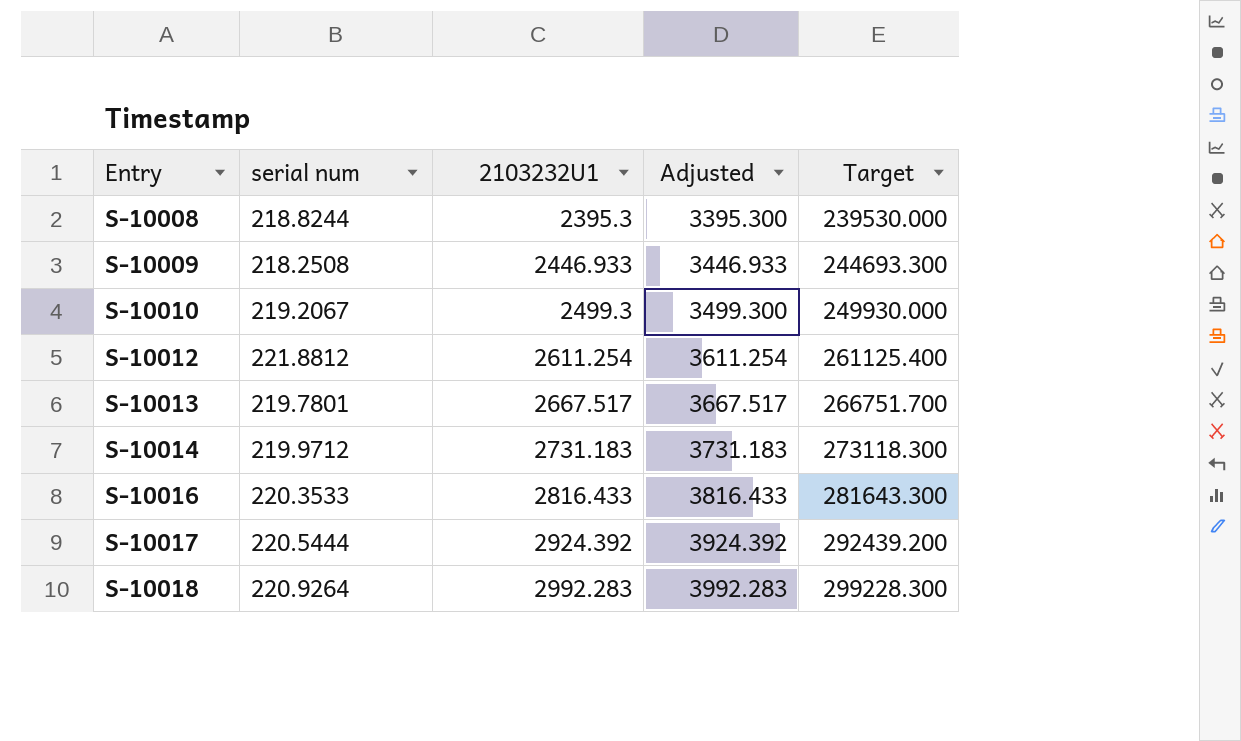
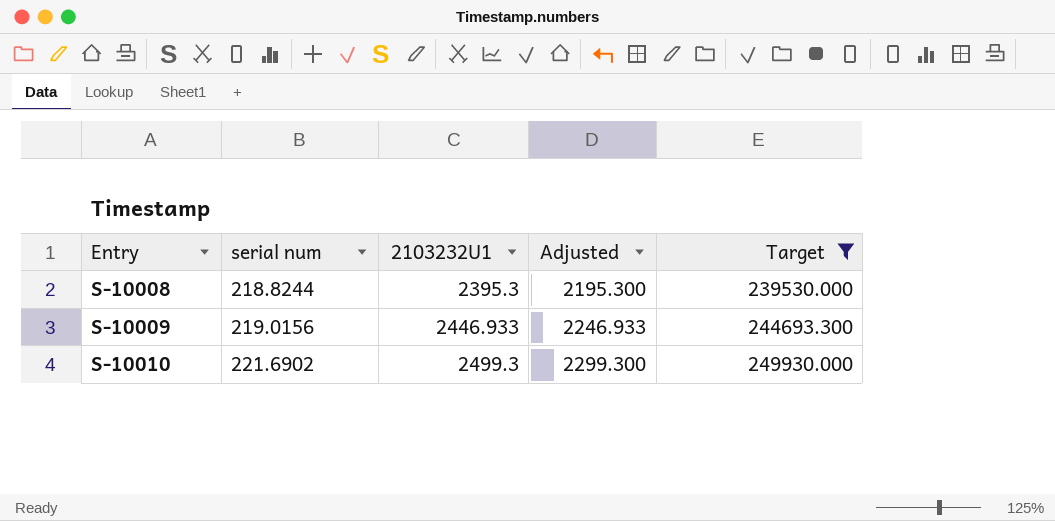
filter: none -> Target <= 249930.000
column Adjusted | formula: [2103232U1] + 1000 -> [2103232U1] - 200
S-10009 | serial num: 218.2508 -> 219.0156
S-10010 | serial num: 219.2067 -> 221.6902

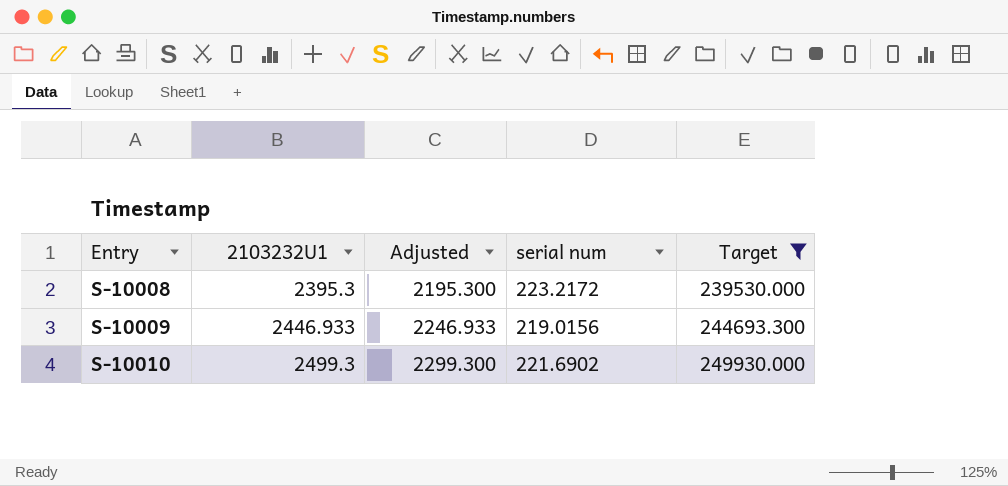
column serial num | position: 2 -> 4
S-10008 | serial num: 218.8244 -> 223.2172

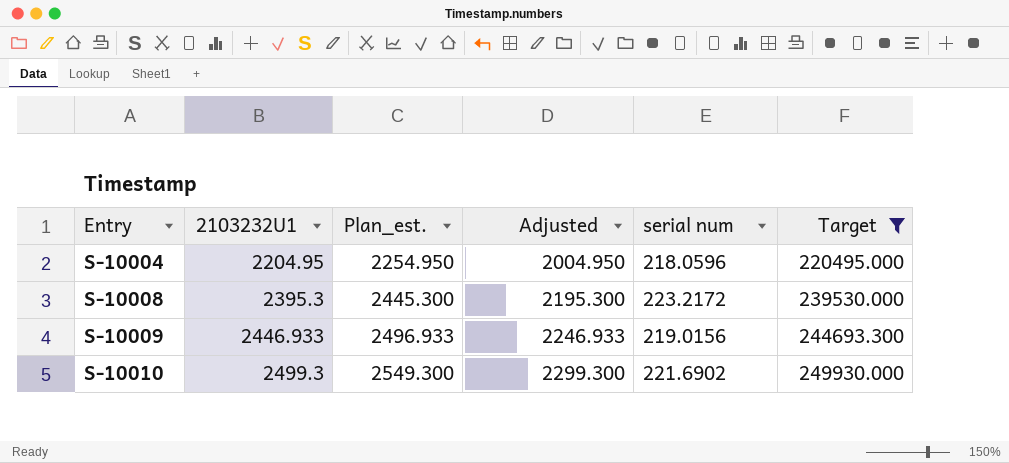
column Plan_est. | formula: none -> [2103232U1] + 50
row S-10004: none -> 2204.95 | 2254.950 | 2004.950 | 218.0596 | 220495.000

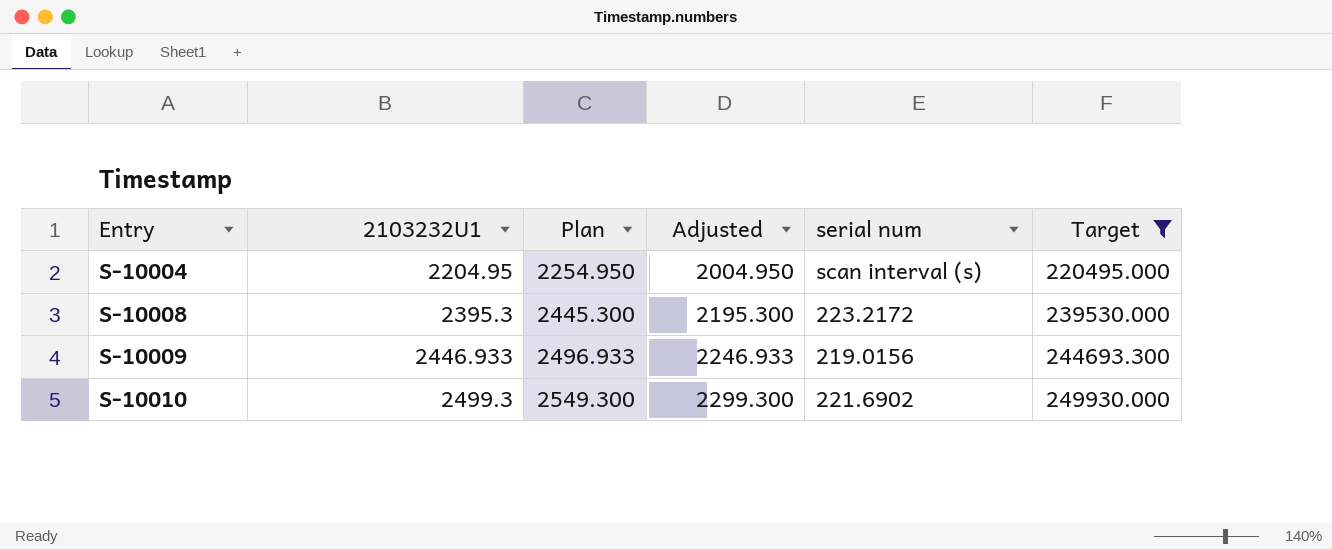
column name: Plan_est. -> Plan
S-10004 | serial num: 218.0596 -> scan interval (s)

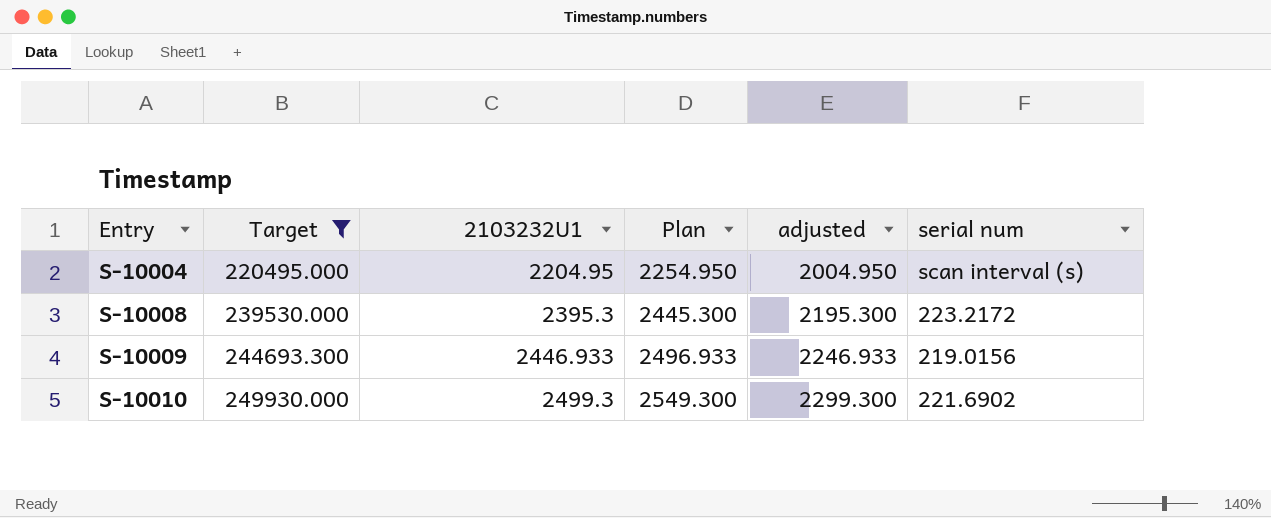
column Target | position: 6 -> 2
column name: Adjusted -> adjusted

